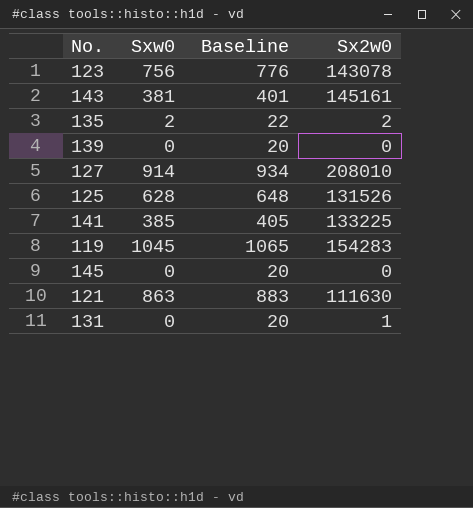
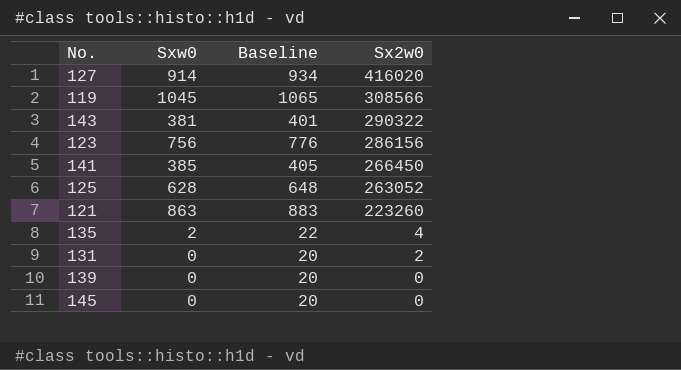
row order: none -> Sx2w0 descending
127 | Sx2w0: 208010 -> 416020
119 | Sx2w0: 154283 -> 308566
143 | Sx2w0: 145161 -> 290322
123 | Sx2w0: 143078 -> 286156
141 | Sx2w0: 133225 -> 266450
125 | Sx2w0: 131526 -> 263052
121 | Sx2w0: 111630 -> 223260
135 | Sx2w0: 2 -> 4
131 | Sx2w0: 1 -> 2

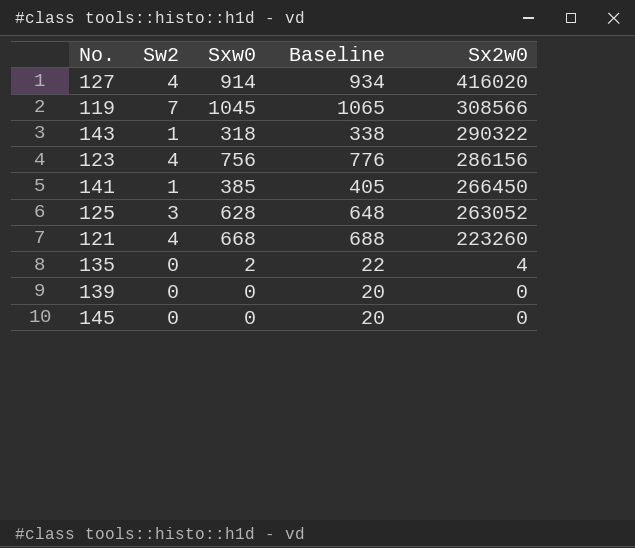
column Sw2 | position: none -> 2
row 131: 0 | 20 | 2 -> none
143 | Sxw0: 381 -> 318
143 | Baseline: 401 -> 338
121 | Sxw0: 863 -> 668
121 | Baseline: 883 -> 688

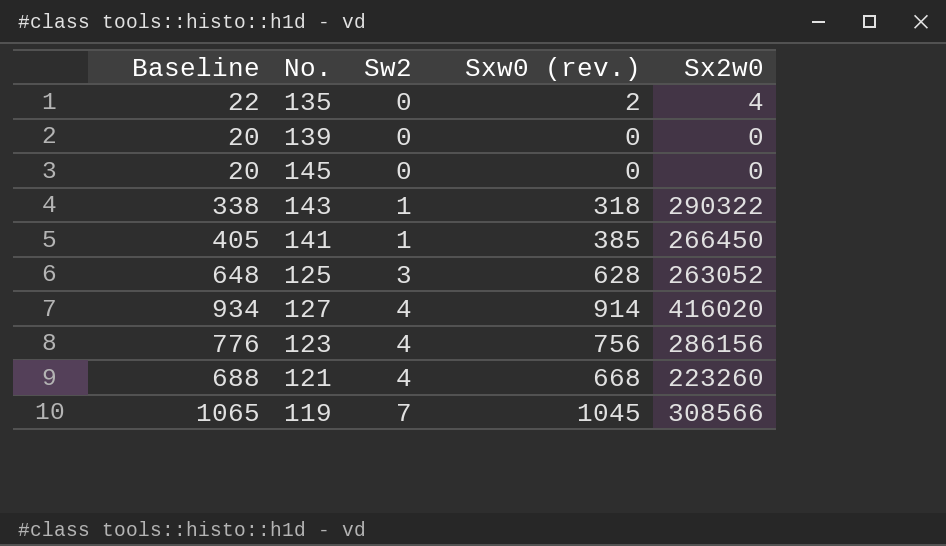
row order: Sx2w0 descending -> Sw2 ascending
column Baseline | position: 4 -> 1
column name: Sxw0 -> Sxw0 (rev.)

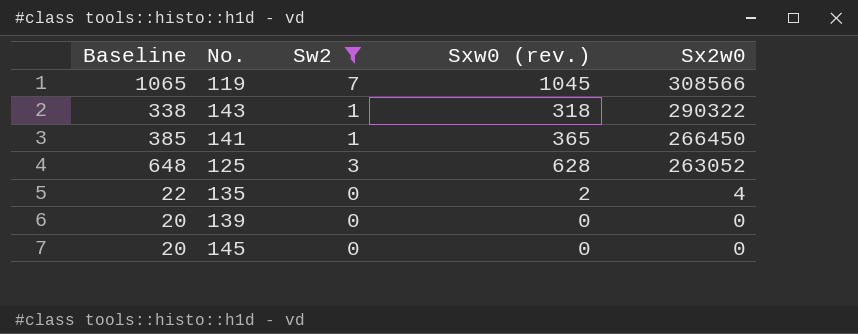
filter: none -> Sw2 != 4
row order: Sw2 ascending -> Sx2w0 descending
141 | Baseline: 405 -> 385
141 | Sxw0 (rev.): 385 -> 365

